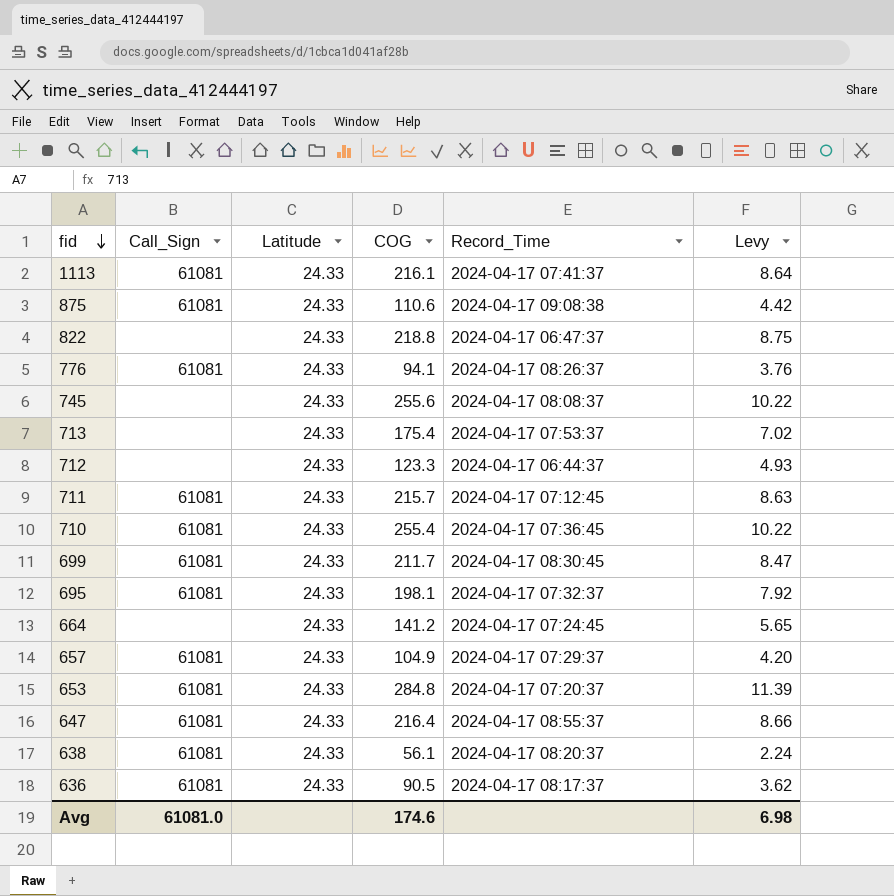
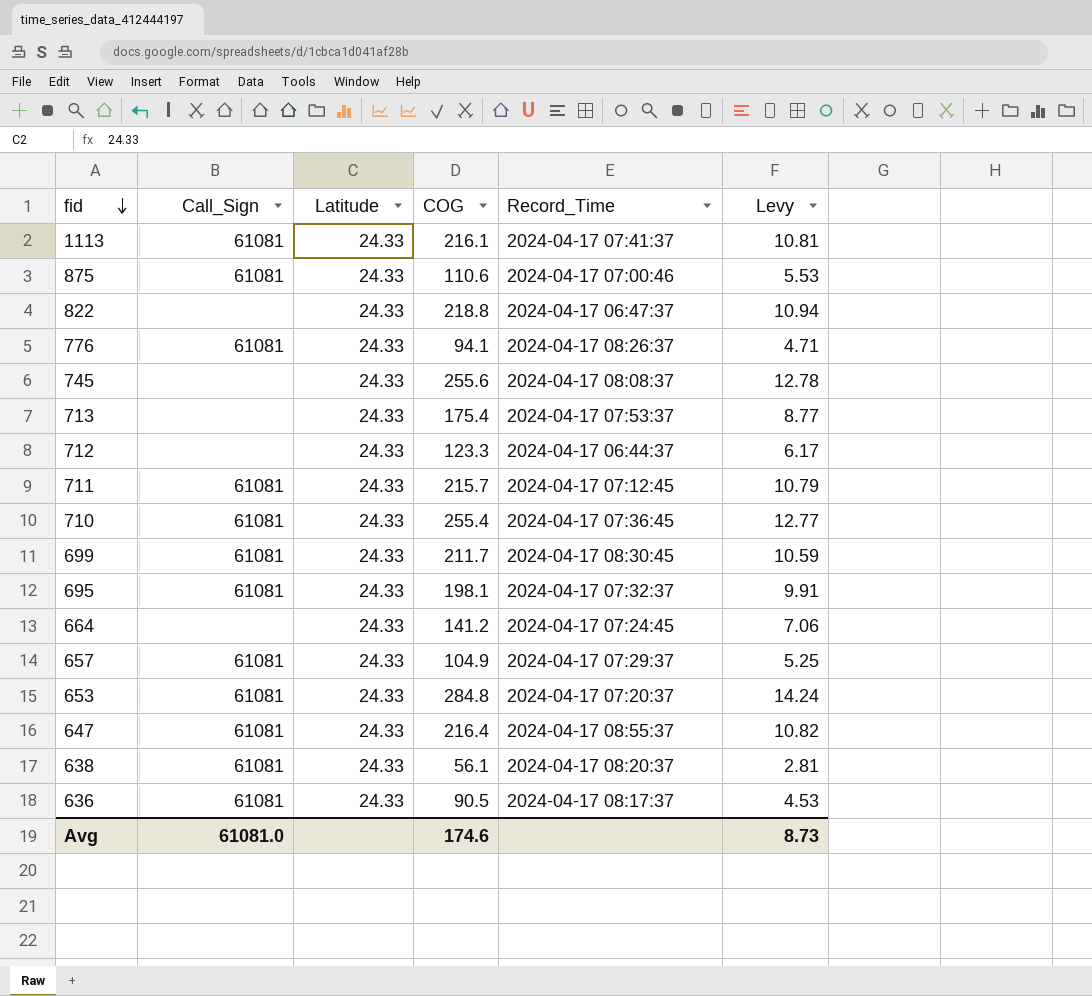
column Levy | formula: [COG] * 0.04 -> [COG] * 0.05
875 | Record_Time: 2024-04-17 09:08:38 -> 2024-04-17 07:00:46
Avg | Levy: 6.98 -> 8.73

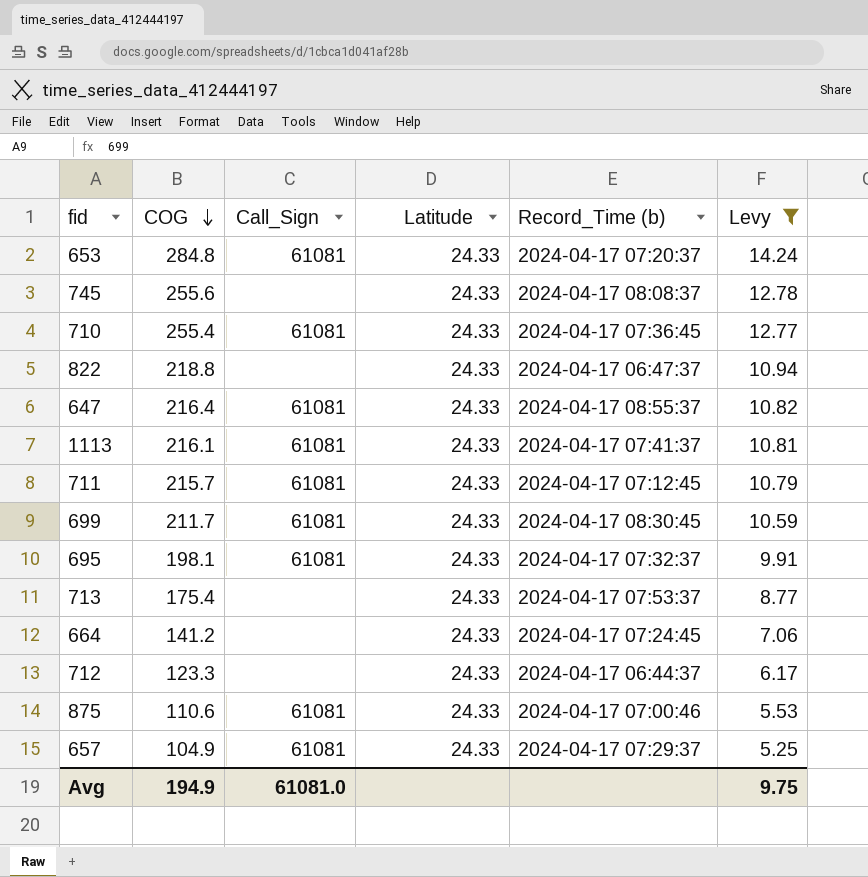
filter: none -> Levy >= 5.25
row order: fid descending -> COG descending
column COG | position: 4 -> 2
column name: Record_Time -> Record_Time (b)
Avg | COG: 174.6 -> 194.9
Avg | Levy: 8.73 -> 9.75

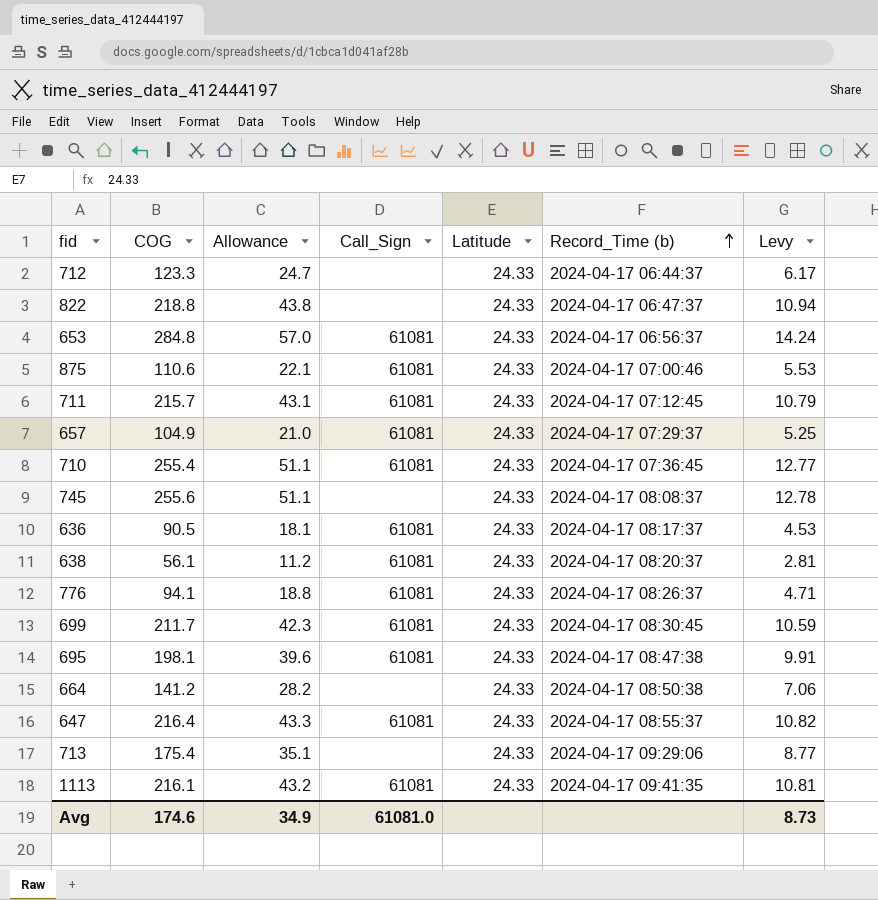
filter: Levy >= 5.25 -> none
row order: COG descending -> Record_Time (b) ascending
column Allowance | formula: none -> [COG] * 0.2
653 | Record_Time (b): 2024-04-17 07:20:37 -> 2024-04-17 06:56:37
695 | Record_Time (b): 2024-04-17 07:32:37 -> 2024-04-17 08:47:38
664 | Record_Time (b): 2024-04-17 07:24:45 -> 2024-04-17 08:50:38
713 | Record_Time (b): 2024-04-17 07:53:37 -> 2024-04-17 09:29:06
1113 | Record_Time (b): 2024-04-17 07:41:37 -> 2024-04-17 09:41:35
Avg | COG: 194.9 -> 174.6
Avg | Levy: 9.75 -> 8.73

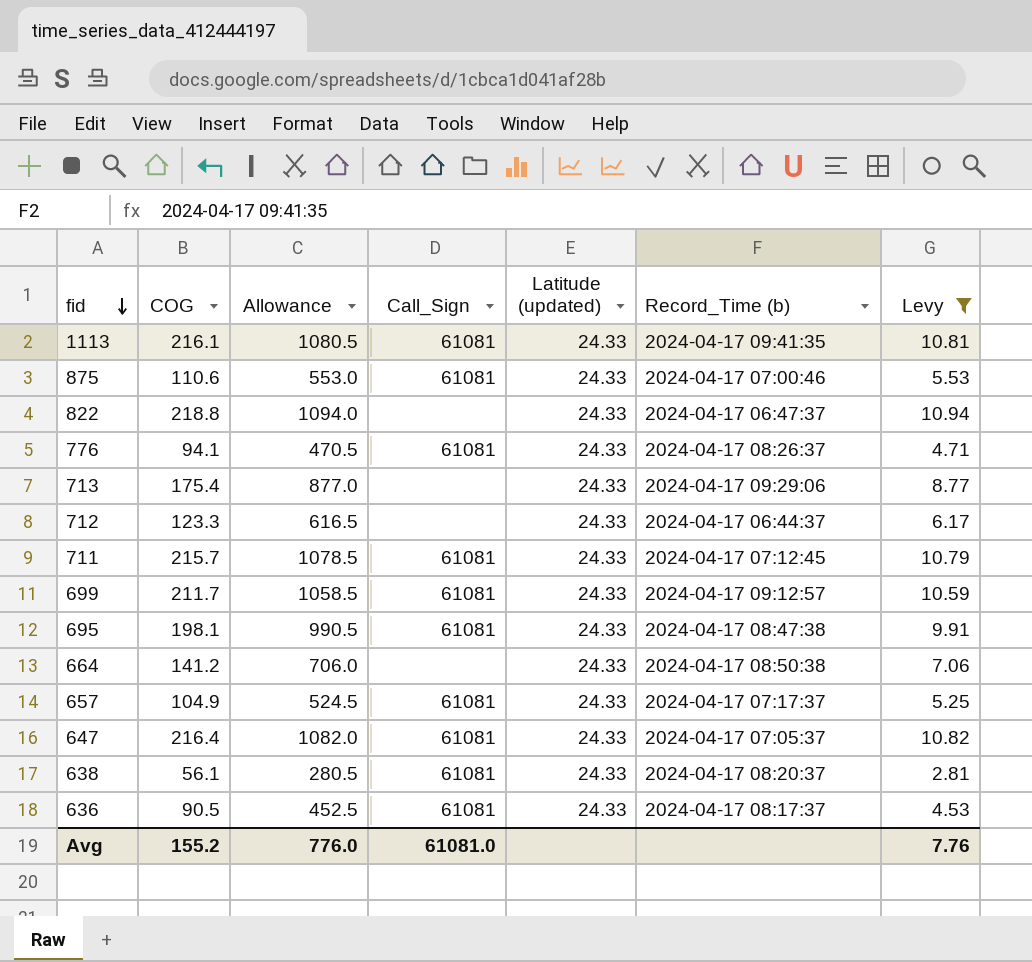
filter: none -> Levy <= 10.94
row order: Record_Time (b) ascending -> fid descending
column Allowance | formula: [COG] * 0.2 -> [COG] * 5
column name: Latitude -> Latitude (updated)
699 | Record_Time (b): 2024-04-17 08:30:45 -> 2024-04-17 09:12:57
657 | Record_Time (b): 2024-04-17 07:29:37 -> 2024-04-17 07:17:37
647 | Record_Time (b): 2024-04-17 08:55:37 -> 2024-04-17 07:05:37
Avg | COG: 174.6 -> 155.2
Avg | Allowance: 34.9 -> 776.0
Avg | Levy: 8.73 -> 7.76

